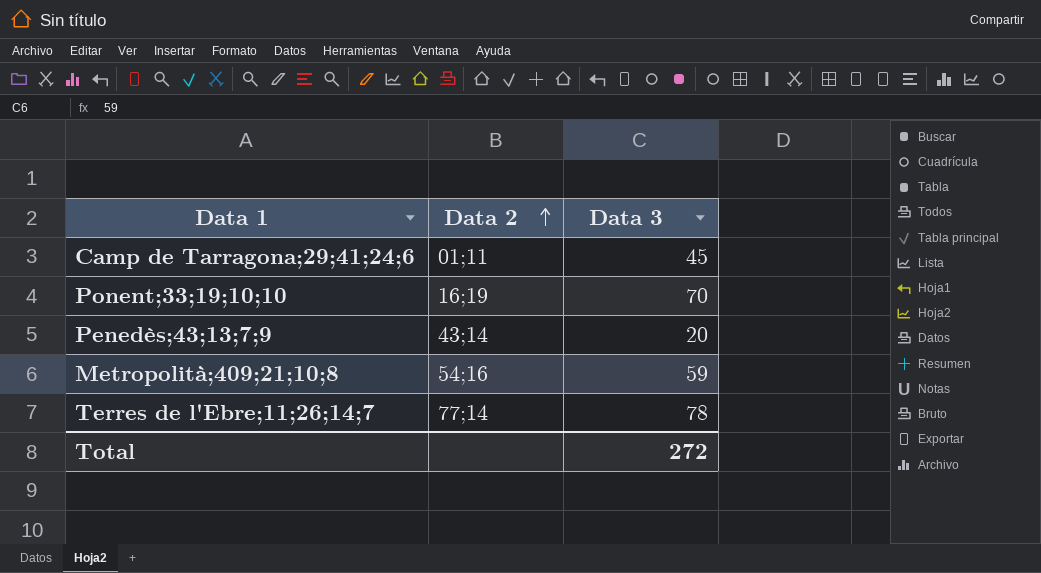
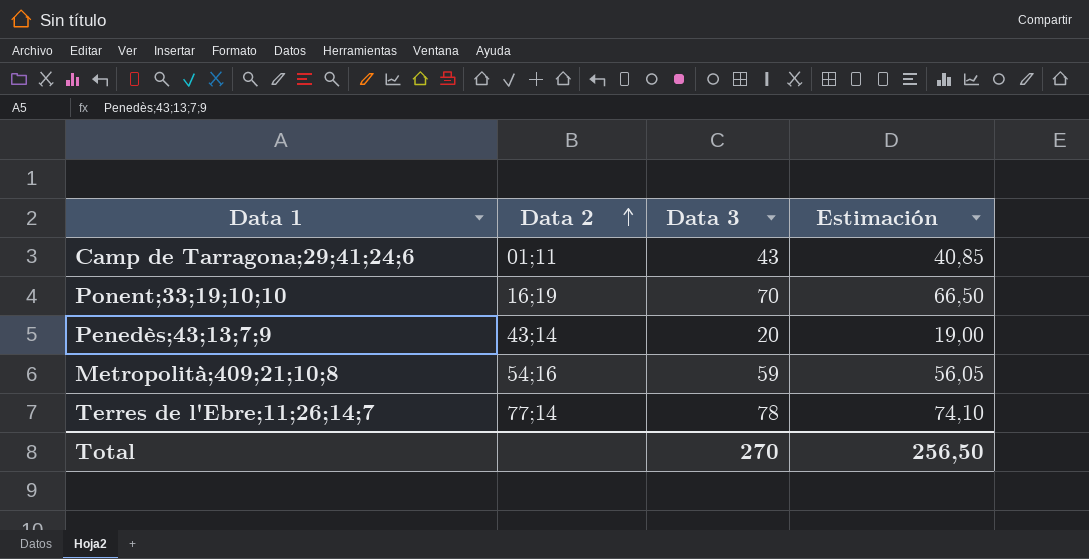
column Estimación | formula: none -> [Data 3] * 0,95
Camp de Tarragona;29;41;24;6 | Data 3: 45 -> 43
Total | Data 3: 272 -> 270

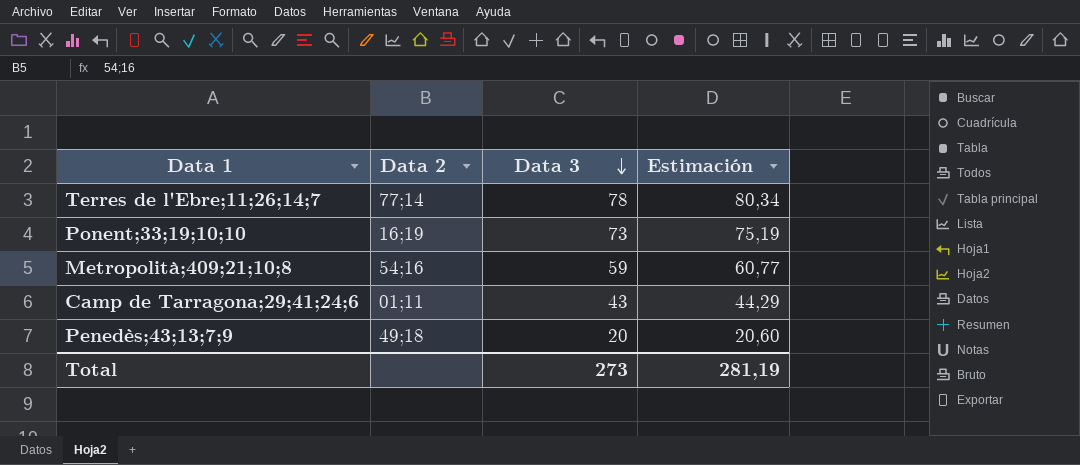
row order: Data 2 ascending -> Data 3 descending
column Estimación | formula: [Data 3] * 0,95 -> [Data 3] * 1,03
Ponent;33;19;10;10 | Data 3: 70 -> 73
Penedès;43;13;7;9 | Data 2: 43;14 -> 49;18
Total | Data 3: 270 -> 273
Total | Estimación: 256,50 -> 281,19

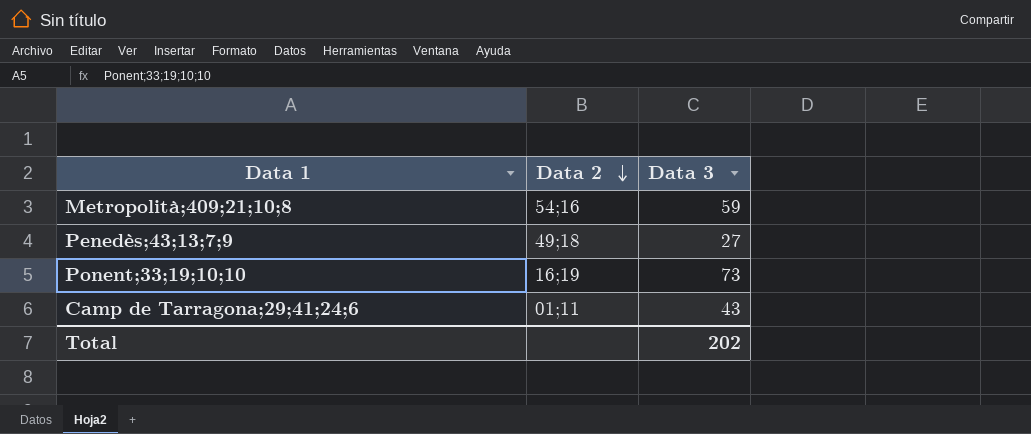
row order: Data 3 descending -> Data 2 descending
column Estimación | formula: [Data 3] * 1,03 -> none
row Terres de l'Ebre;11;26;14;7: 77;14 | 78 | 80,34 -> none
Penedès;43;13;7;9 | Data 3: 20 -> 27
Total | Data 3: 273 -> 202

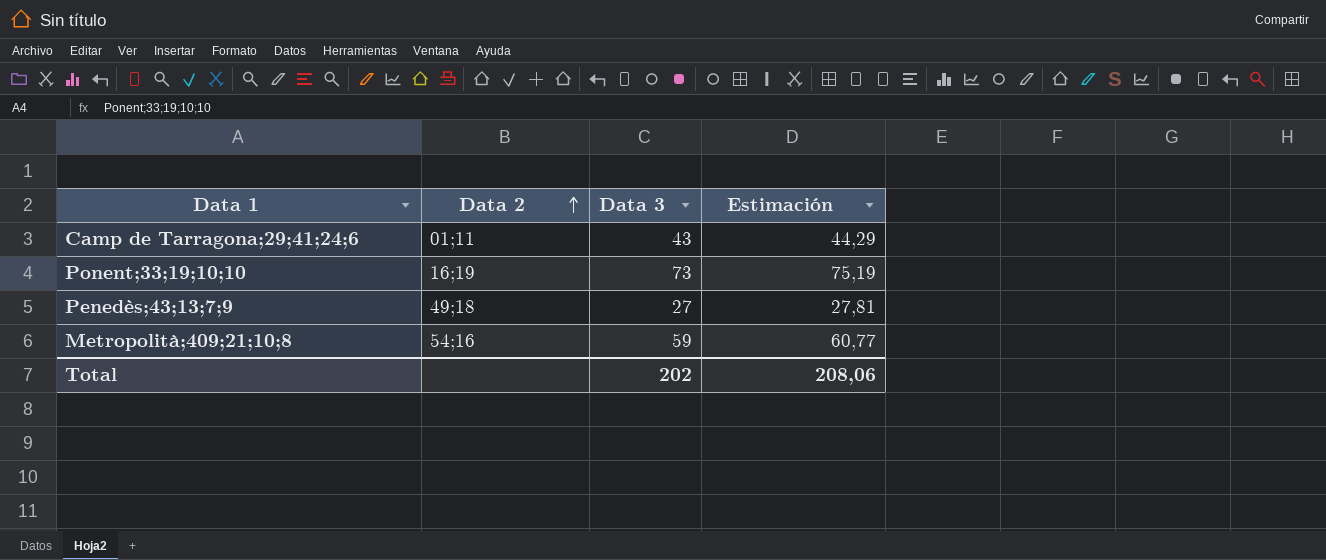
row order: Data 2 descending -> Data 2 ascending
column Estimación | formula: none -> [Data 3] * 1,03

